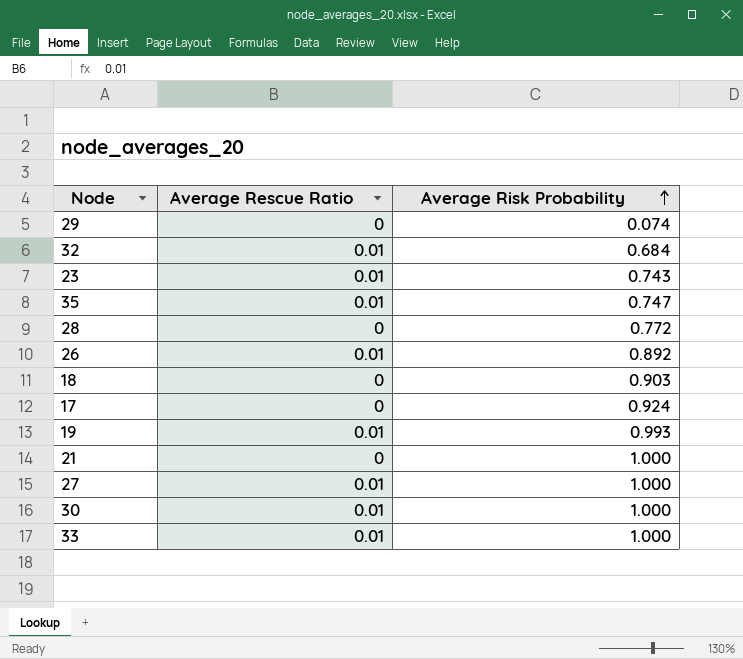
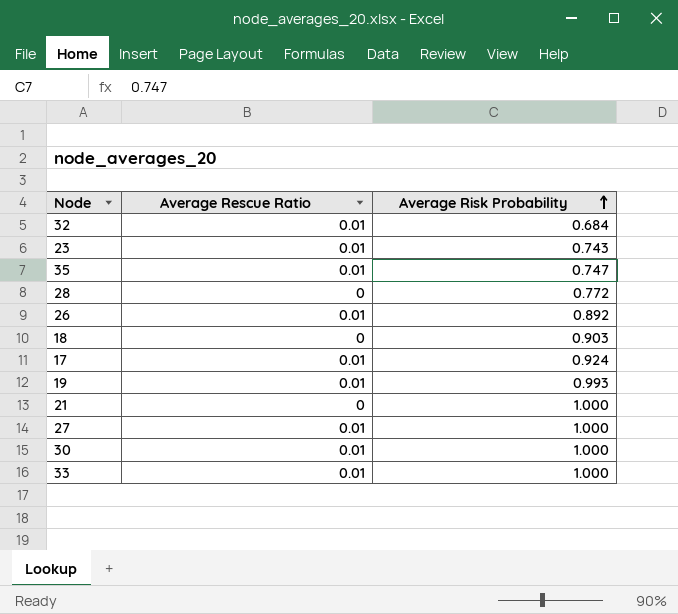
row 29: 0 | 0.074 -> none
17 | Average Rescue Ratio: 0 -> 0.01

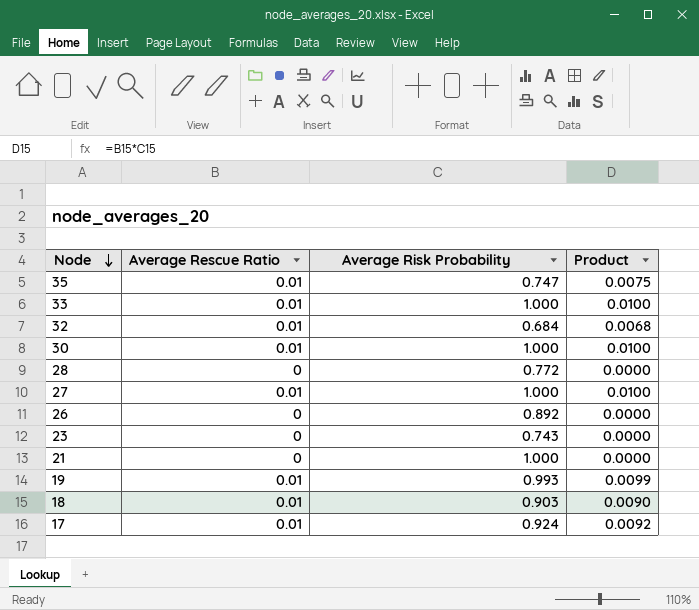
row order: Average Risk Probability ascending -> Node descending
column Product | formula: none -> [Average Rescue Ratio] * [Average Risk Probability]
26 | Average Rescue Ratio: 0.01 -> 0
23 | Average Rescue Ratio: 0.01 -> 0
18 | Average Rescue Ratio: 0 -> 0.01

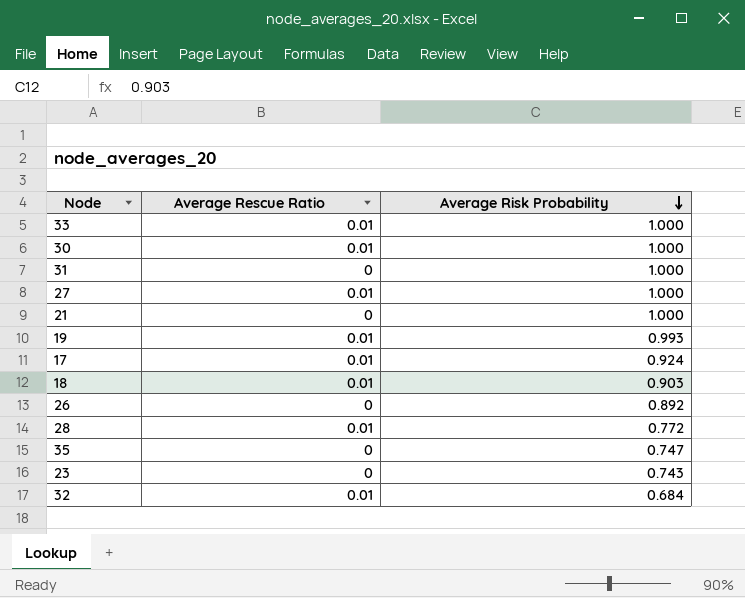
row order: Node descending -> Average Risk Probability descending
column Product | formula: [Average Rescue Ratio] * [Average Risk Probability] -> none
row 31: none -> 0 | 1.000
28 | Average Rescue Ratio: 0 -> 0.01
35 | Average Rescue Ratio: 0.01 -> 0

